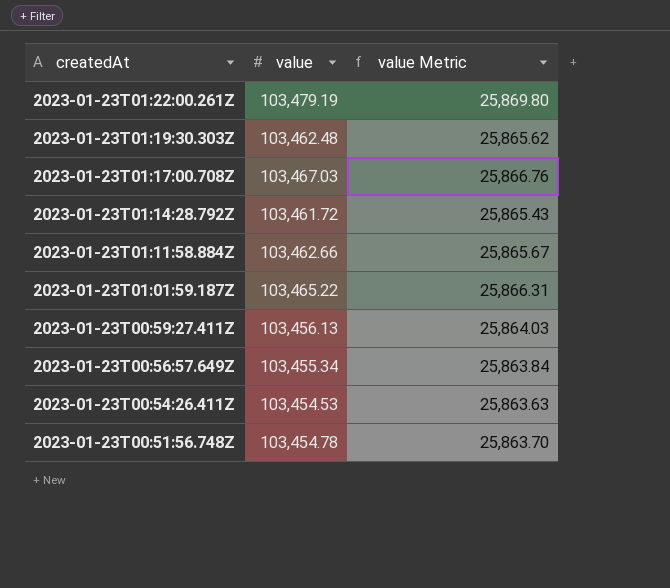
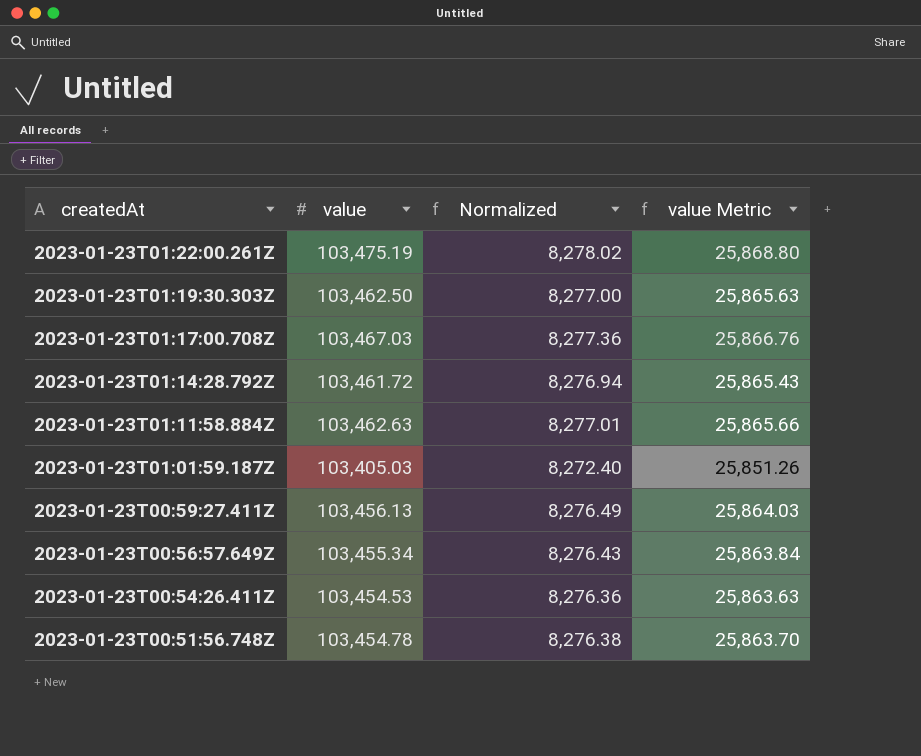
column Normalized | formula: none -> [value] * 0.08
2023-01-23T01:22:00.261Z | value: 103,479.19 -> 103,475.19
2023-01-23T01:22:00.261Z | value Metric: 25,869.80 -> 25,868.80
2023-01-23T01:19:30.303Z | value: 103,462.48 -> 103,462.50
2023-01-23T01:19:30.303Z | value Metric: 25,865.62 -> 25,865.63
2023-01-23T01:11:58.884Z | value: 103,462.66 -> 103,462.63
2023-01-23T01:11:58.884Z | value Metric: 25,865.67 -> 25,865.66
2023-01-23T01:01:59.187Z | value: 103,465.22 -> 103,405.03
2023-01-23T01:01:59.187Z | value Metric: 25,866.31 -> 25,851.26

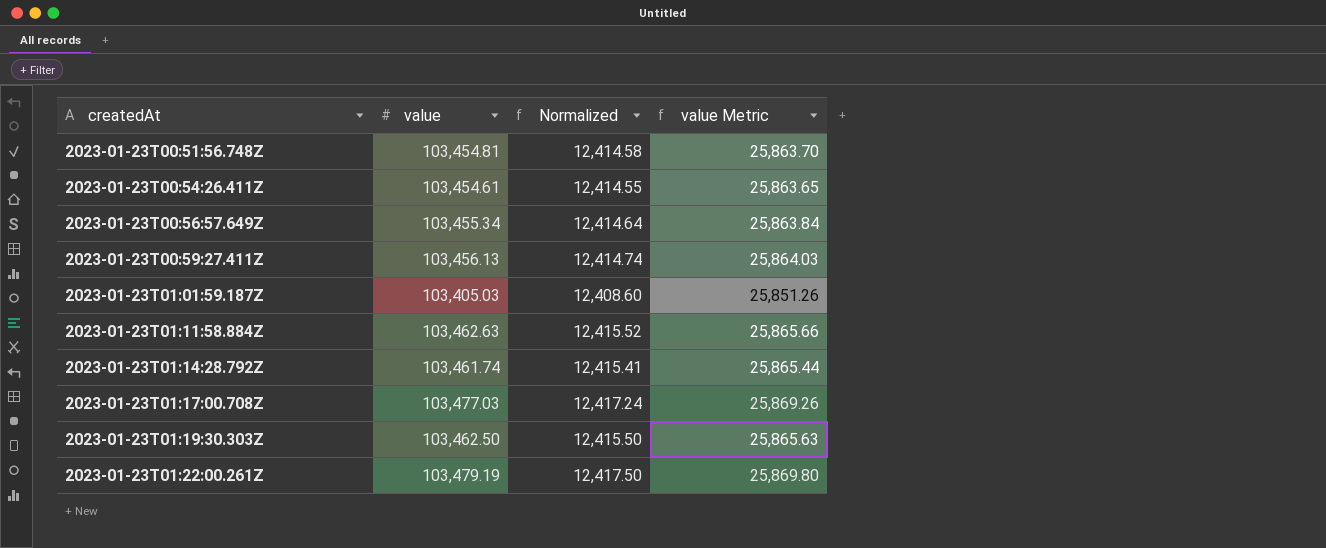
row order: createdAt descending -> createdAt ascending
column Normalized | formula: [value] * 0.08 -> [value] * 0.12
2023-01-23T00:51:56.748Z | value: 103,454.78 -> 103,454.81
2023-01-23T00:54:26.411Z | value: 103,454.53 -> 103,454.61
2023-01-23T00:54:26.411Z | value Metric: 25,863.63 -> 25,863.65
2023-01-23T01:14:28.792Z | value: 103,461.72 -> 103,461.74
2023-01-23T01:14:28.792Z | value Metric: 25,865.43 -> 25,865.44
2023-01-23T01:17:00.708Z | value: 103,467.03 -> 103,477.03
2023-01-23T01:17:00.708Z | value Metric: 25,866.76 -> 25,869.26
2023-01-23T01:22:00.261Z | value: 103,475.19 -> 103,479.19
2023-01-23T01:22:00.261Z | value Metric: 25,868.80 -> 25,869.80

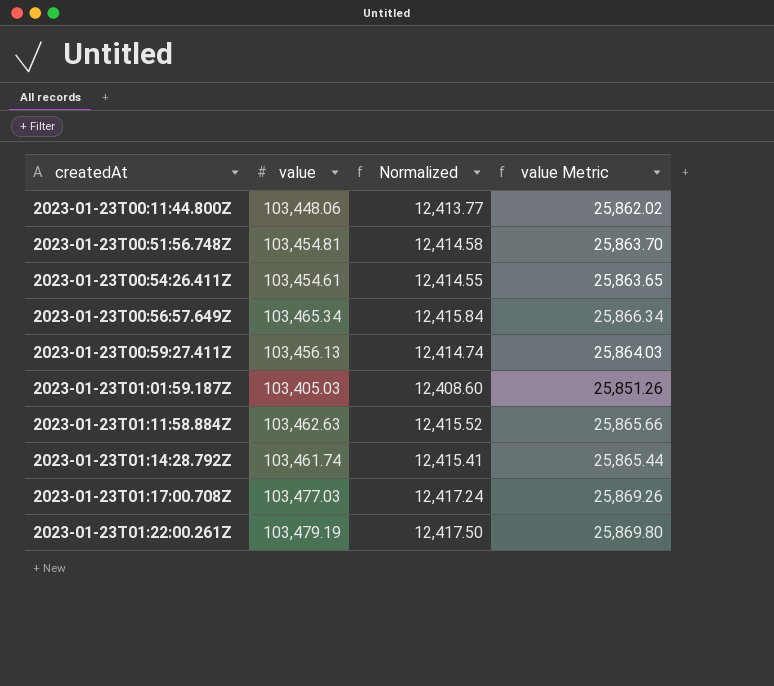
row 2023-01-23T01:19:30.303Z: 103,462.50 | 12,415.50 | 25,865.63 -> none
row 2023-01-23T00:11:44.800Z: none -> 103,448.06 | 12,413.77 | 25,862.02
2023-01-23T00:56:57.649Z | value: 103,455.34 -> 103,465.34
2023-01-23T00:56:57.649Z | Normalized: 12,414.64 -> 12,415.84
2023-01-23T00:56:57.649Z | value Metric: 25,863.84 -> 25,866.34

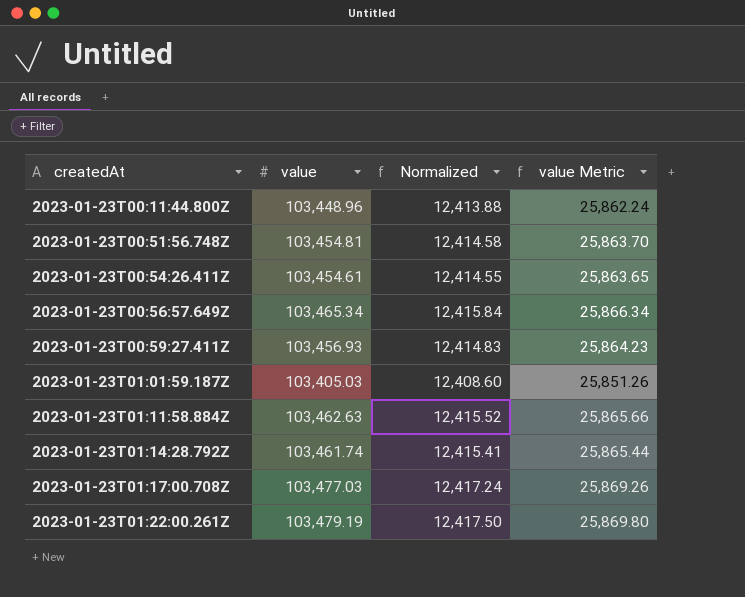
2023-01-23T00:11:44.800Z | value: 103,448.06 -> 103,448.96
2023-01-23T00:11:44.800Z | Normalized: 12,413.77 -> 12,413.88
2023-01-23T00:11:44.800Z | value Metric: 25,862.02 -> 25,862.24
2023-01-23T00:59:27.411Z | value: 103,456.13 -> 103,456.93
2023-01-23T00:59:27.411Z | Normalized: 12,414.74 -> 12,414.83
2023-01-23T00:59:27.411Z | value Metric: 25,864.03 -> 25,864.23

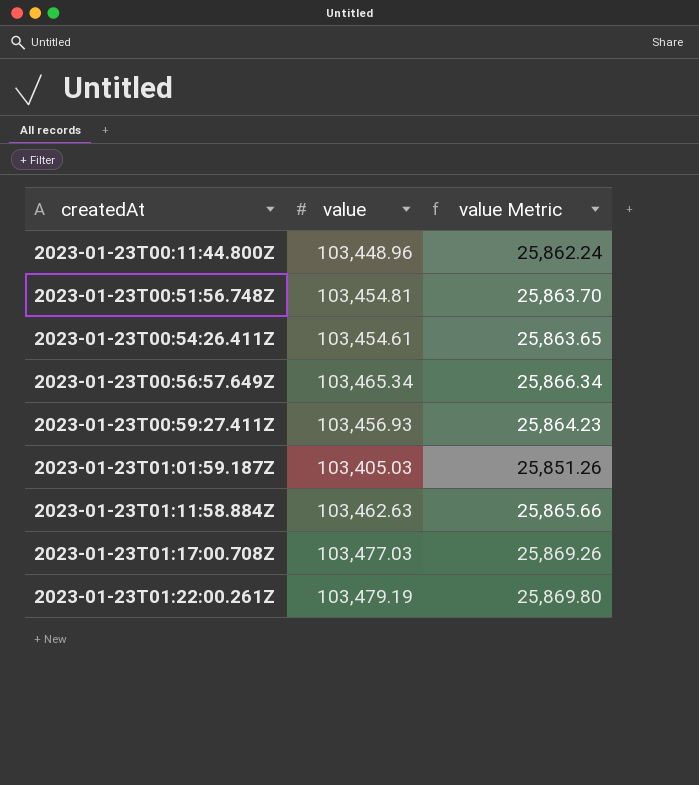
column Normalized | formula: [value] * 0.12 -> none
row 2023-01-23T01:14:28.792Z: 103,461.74 | 12,415.41 | 25,865.44 -> none

